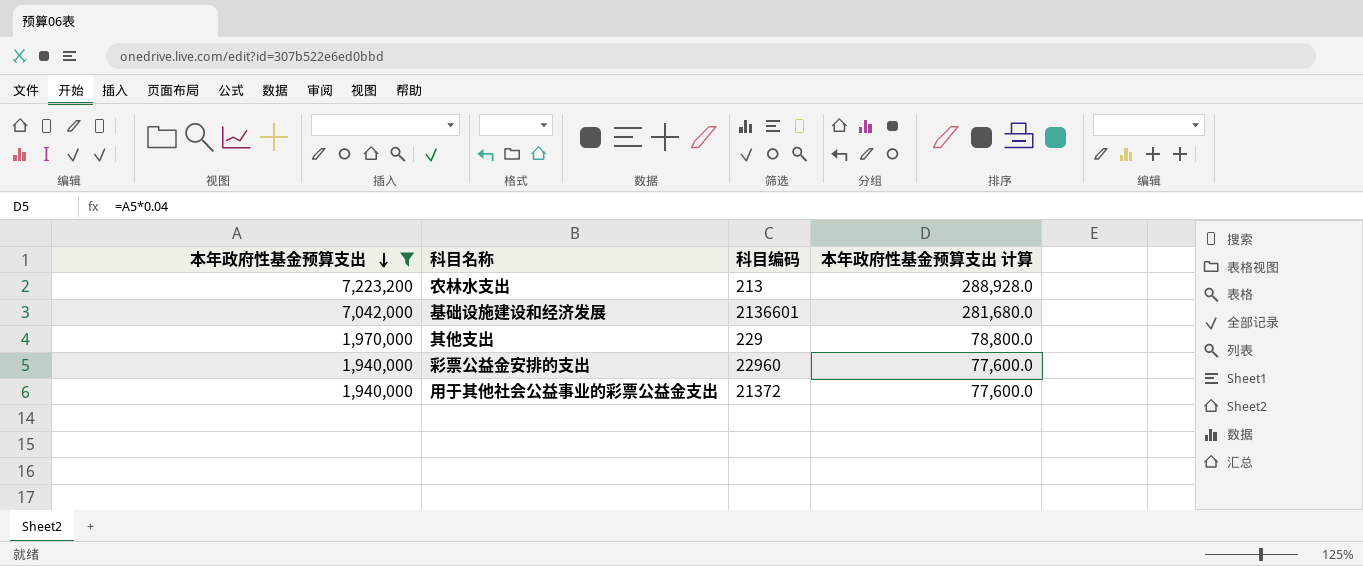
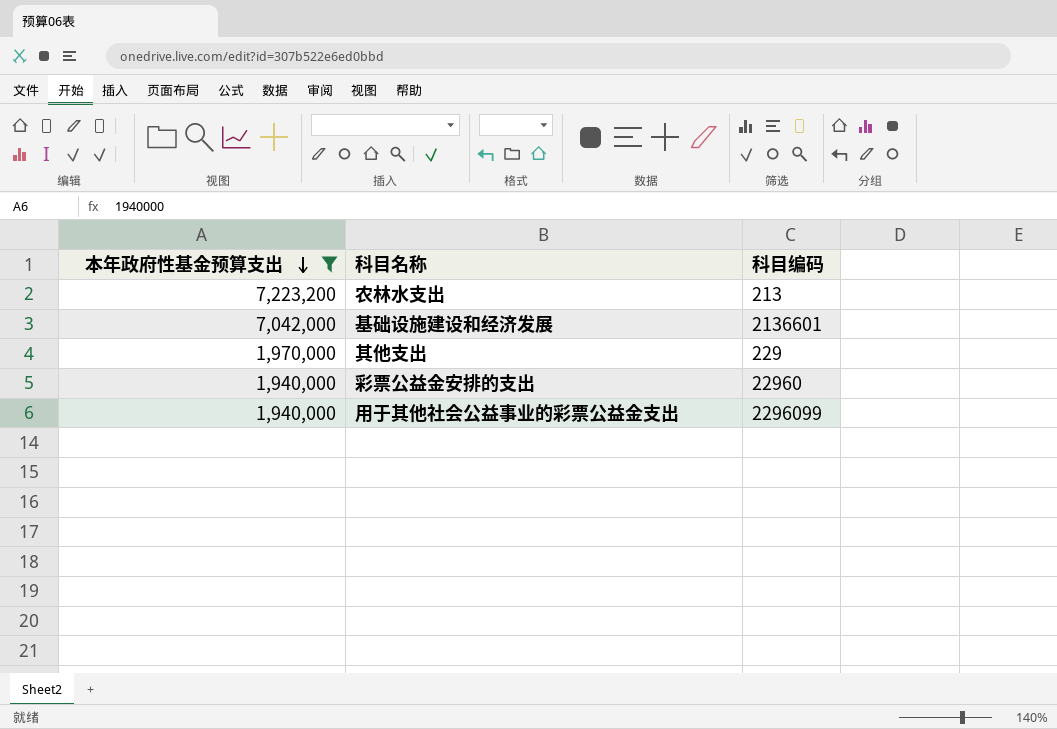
column 本年政府性基金预算支出 计算 | formula: [本年政府性基金预算支出] * 0.04 -> none
用于其他社会公益事业的彩票公益金支出 | 科目编码: 21372 -> 2296099

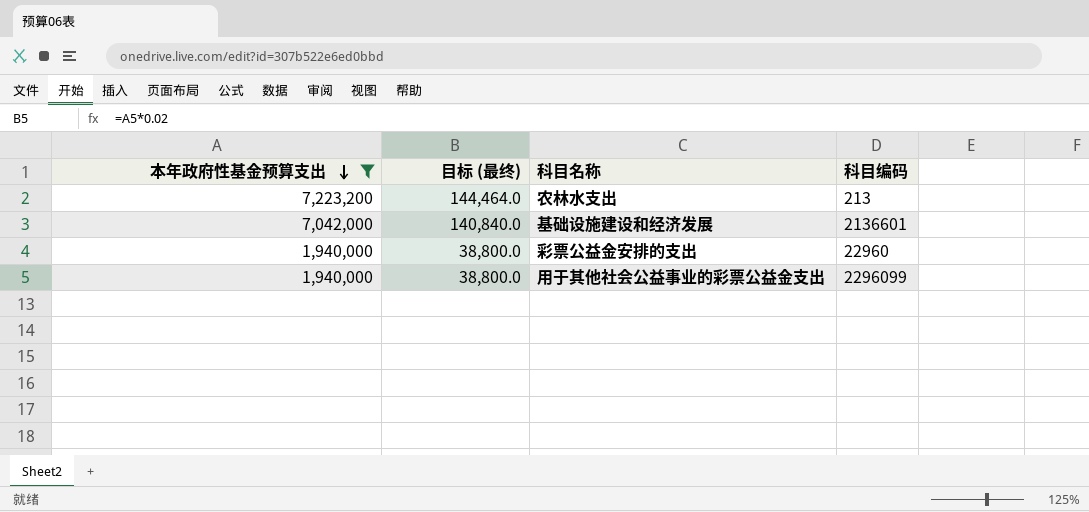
column 目标 (最终) | formula: none -> [本年政府性基金预算支出] * 0.02
row 其他支出: 1,970,000 | 229 -> none

